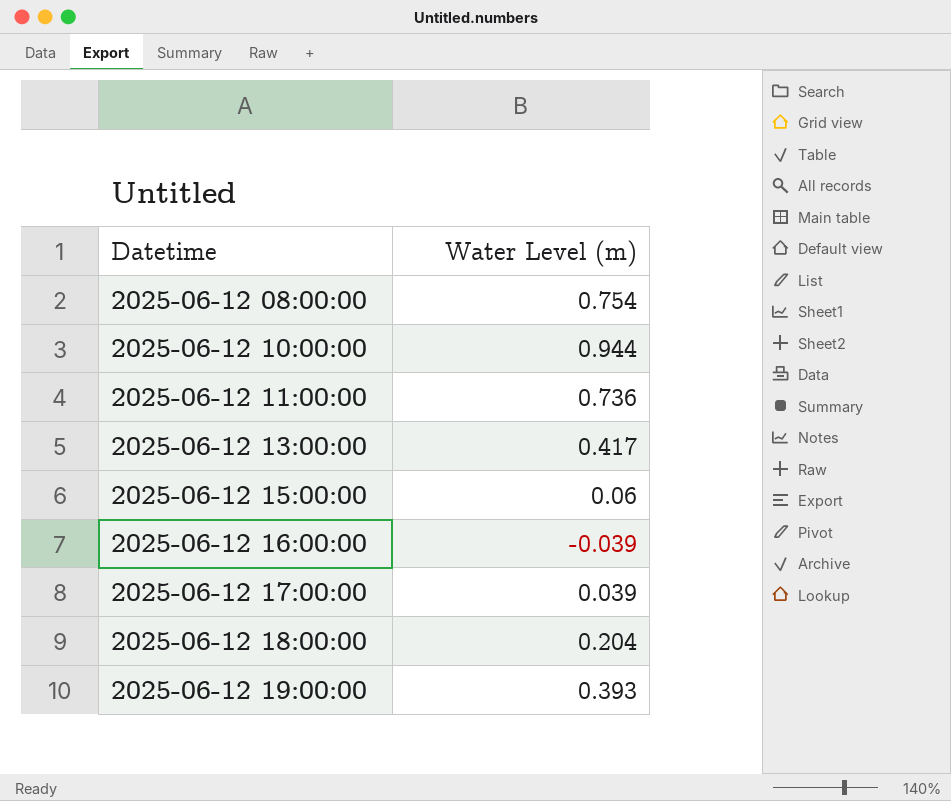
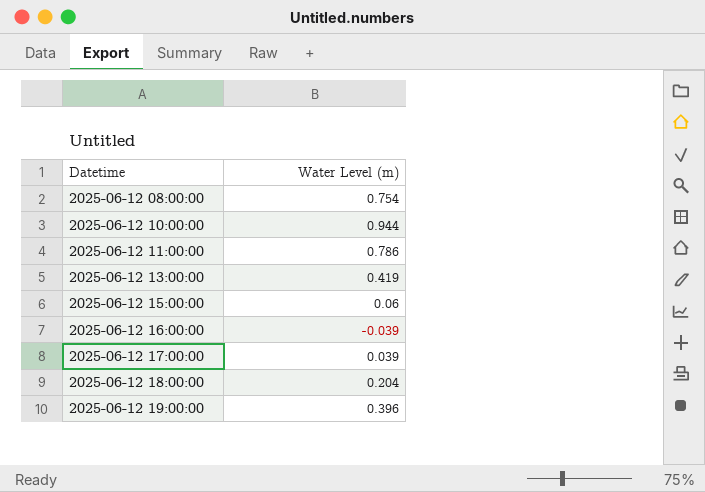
2025-06-12 11:00:00 | Water Level (m): 0.736 -> 0.786
2025-06-12 13:00:00 | Water Level (m): 0.417 -> 0.419
2025-06-12 19:00:00 | Water Level (m): 0.393 -> 0.396

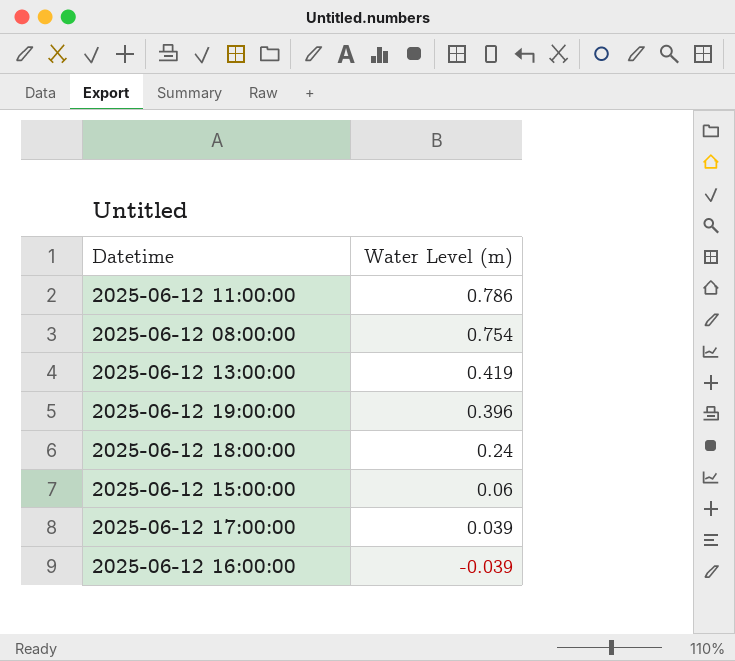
row order: Datetime ascending -> Water Level (m) descending
row 2025-06-12 10:00:00: 0.944 -> none
2025-06-12 18:00:00 | Water Level (m): 0.204 -> 0.24

